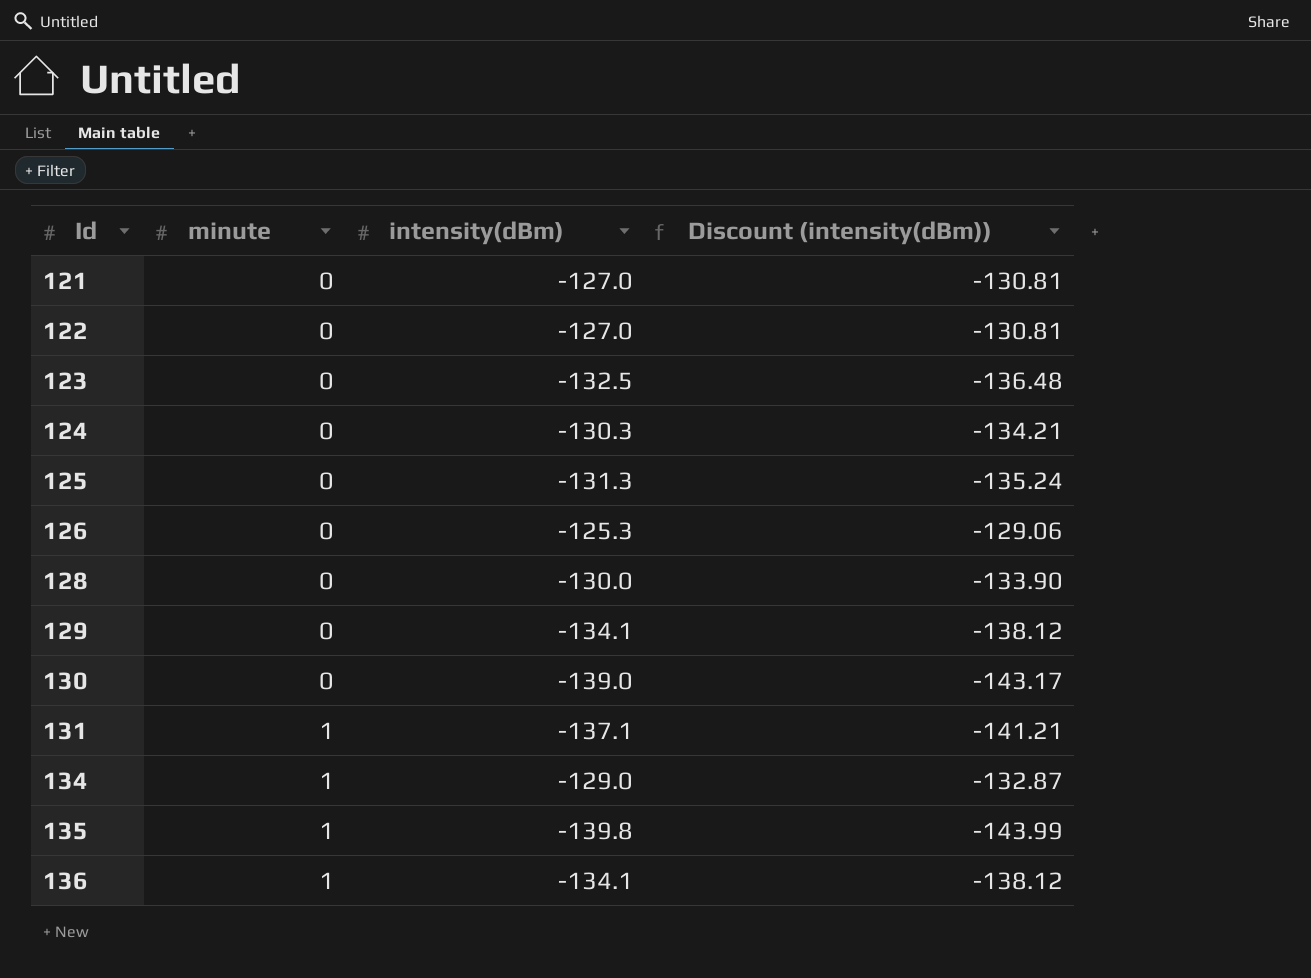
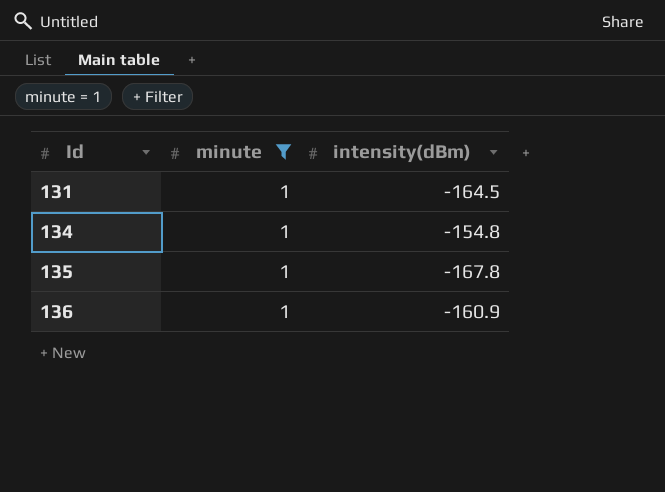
filter: none -> minute = 1
column Discount (intensity(dBm)) | formula: [intensity(dBm)] * 1.03 -> none
131 | intensity(dBm): -137.1 -> -164.5
134 | intensity(dBm): -129.0 -> -154.8
135 | intensity(dBm): -139.8 -> -167.8
136 | intensity(dBm): -134.1 -> -160.9

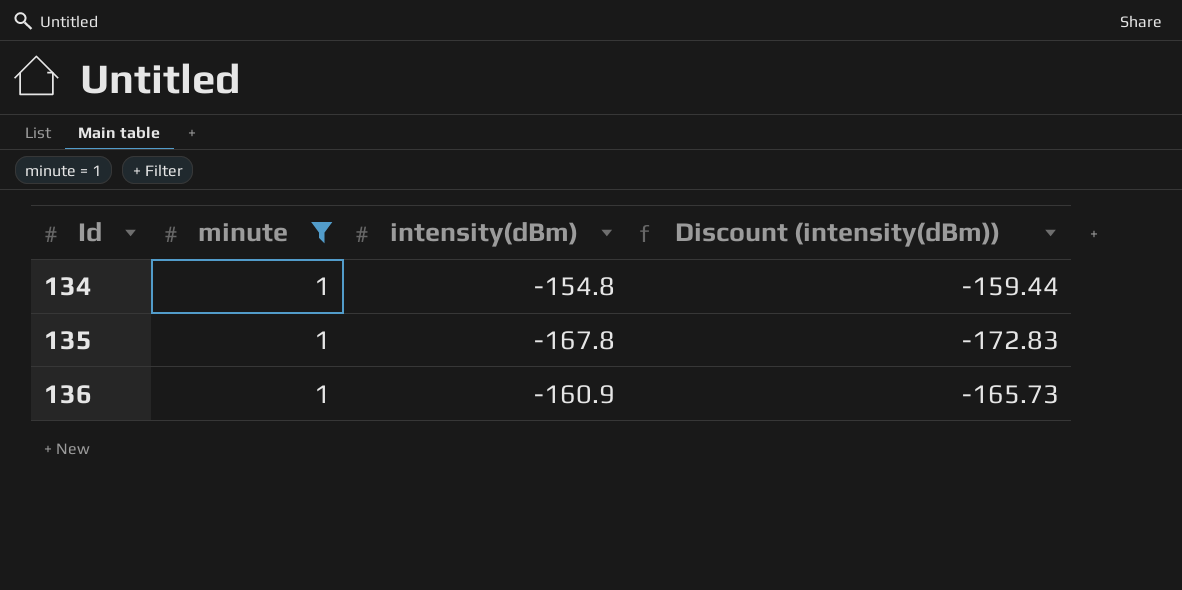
column Discount (intensity(dBm)) | formula: none -> [intensity(dBm)] * 1.03
row 131: 1 | -164.5 -> none

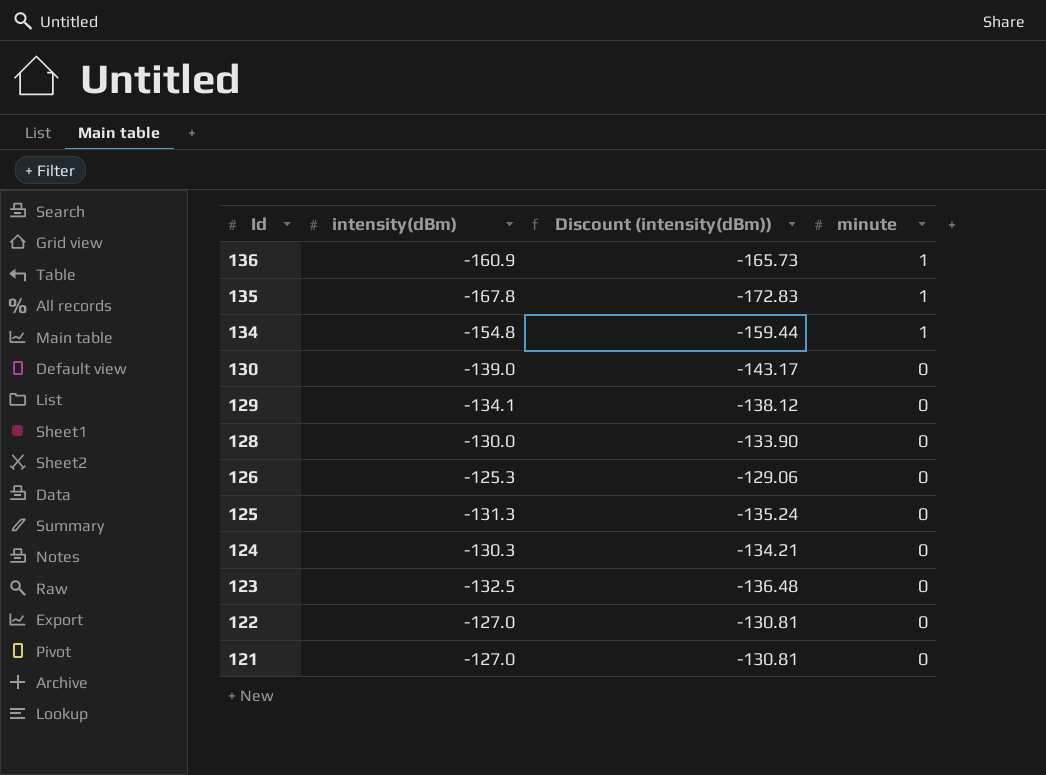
filter: minute = 1 -> none
row order: Id ascending -> Id descending
column minute | position: 2 -> 4

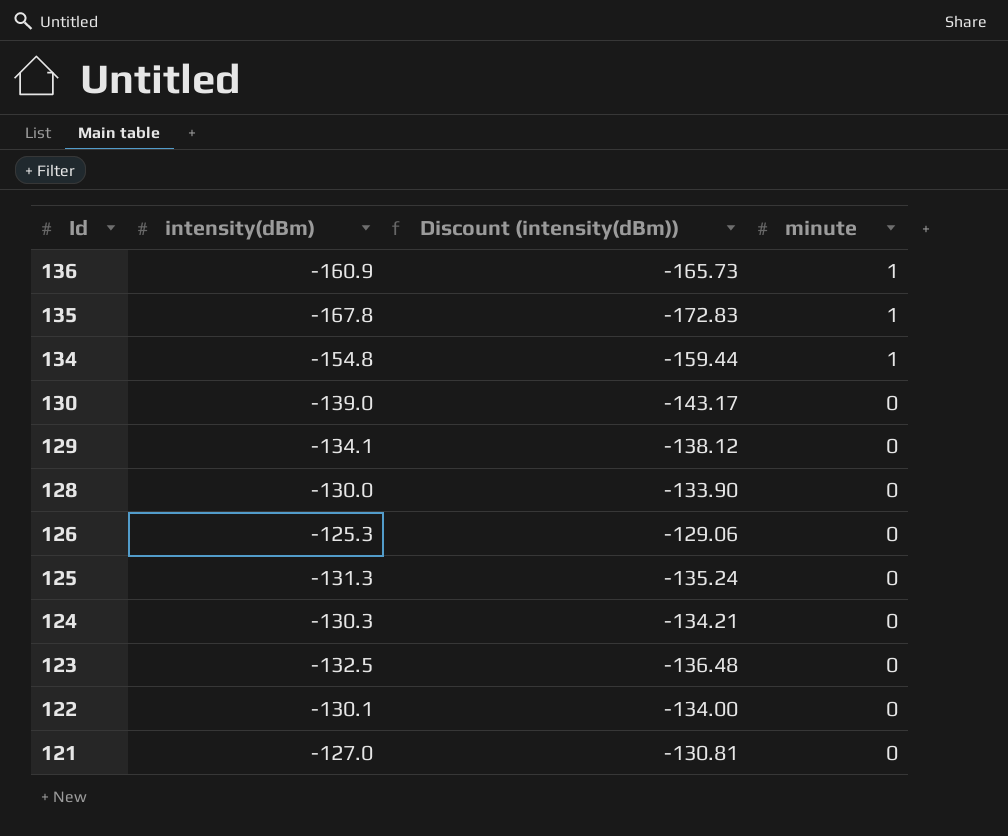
122 | intensity(dBm): -127.0 -> -130.1
122 | Discount (intensity(dBm)): -130.81 -> -134.00

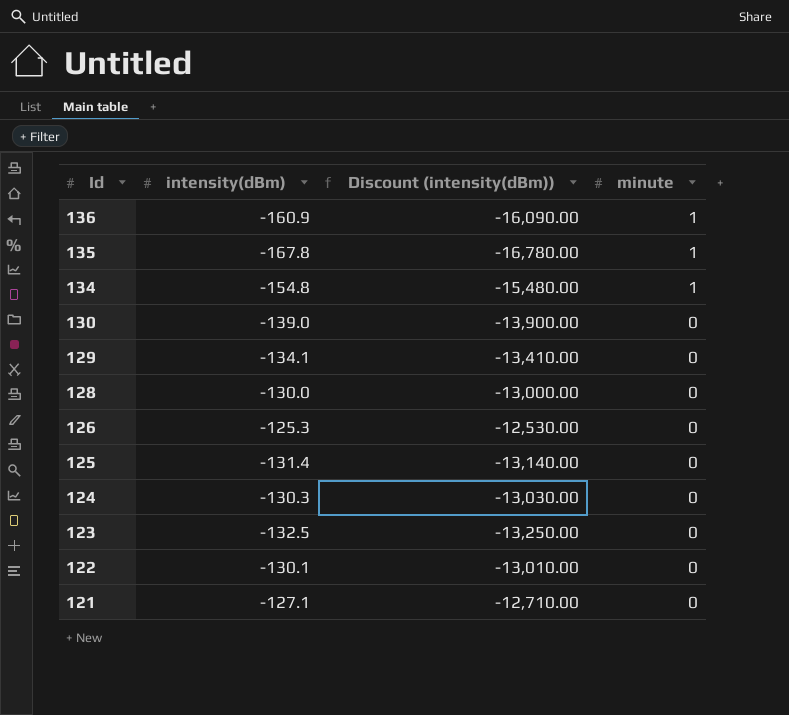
column Discount (intensity(dBm)) | formula: [intensity(dBm)] * 1.03 -> [intensity(dBm)] * 100
125 | intensity(dBm): -131.3 -> -131.4
121 | intensity(dBm): -127.0 -> -127.1

